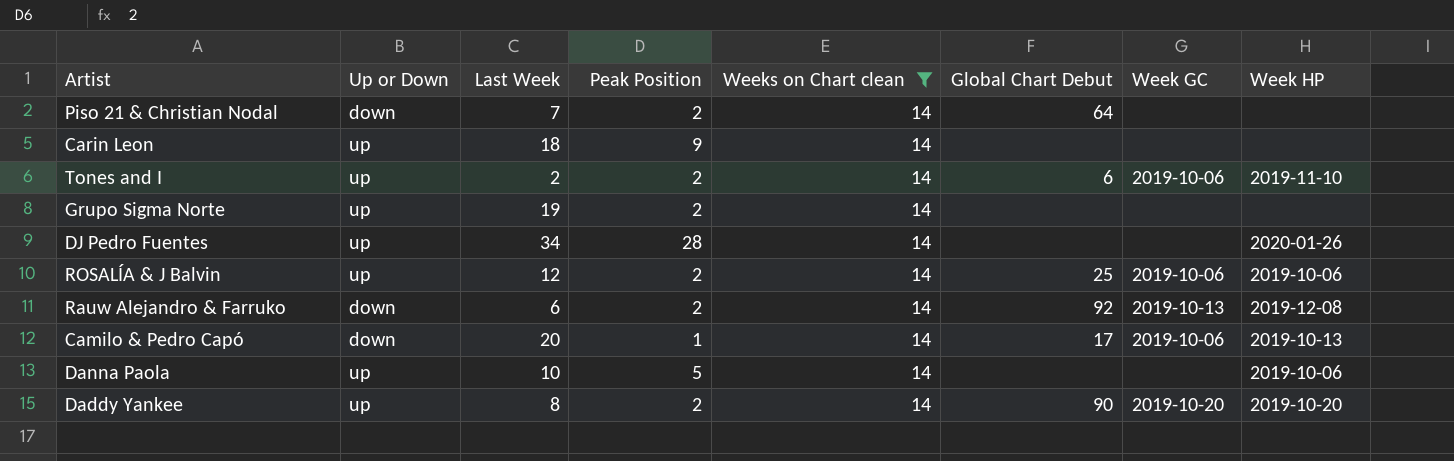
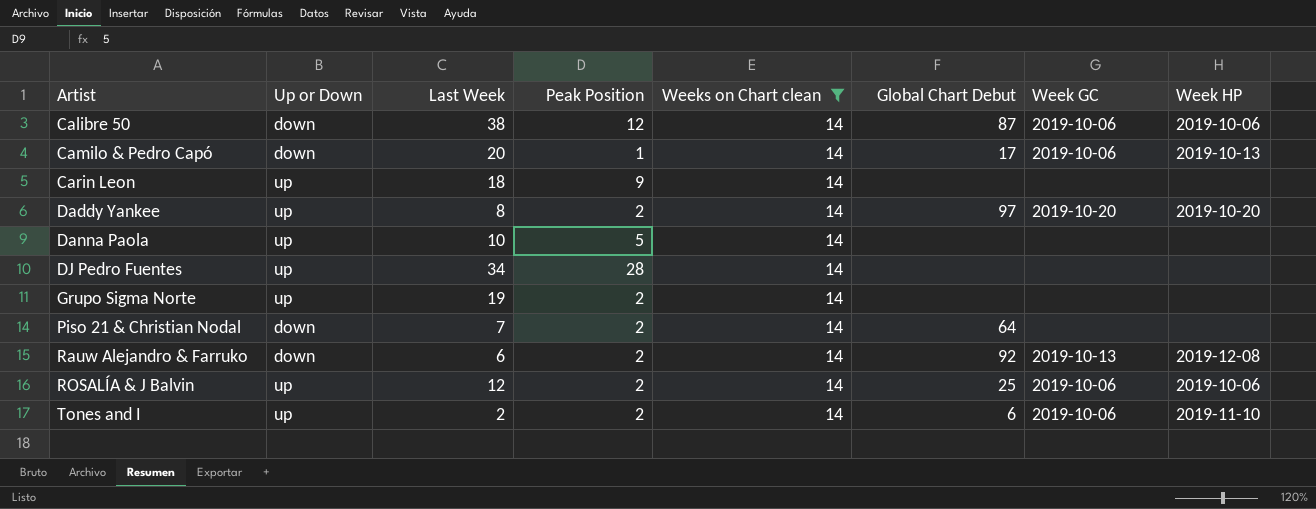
row order: none -> Artist ascending
row Calibre 50: none -> down | 38 | 12 | 14 | 87 | 2019-10-06 | 2019-10-06
Daddy Yankee | Global Chart Debut: 90 -> 97
Danna Paola | Week HP: 2019-10-06 -> none
DJ Pedro Fuentes | Week HP: 2020-01-26 -> none

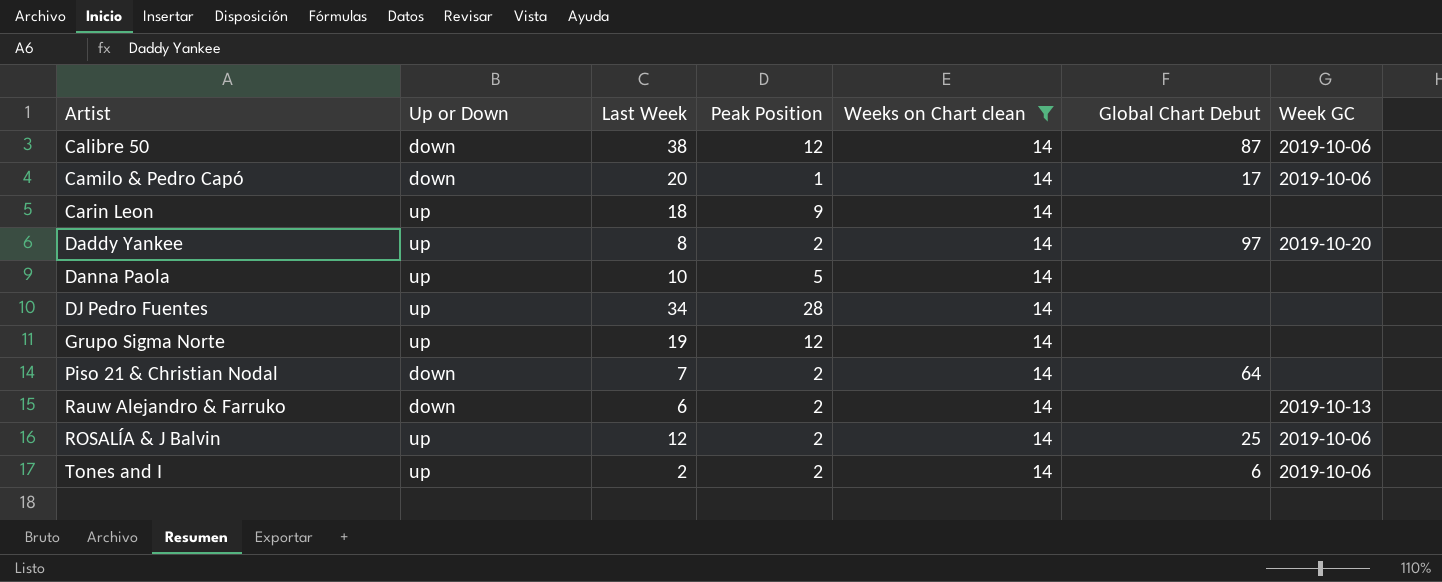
column Week HP | position: 8 -> none
Grupo Sigma Norte | Peak Position: 2 -> 12
Rauw Alejandro & Farruko | Global Chart Debut: 92 -> none

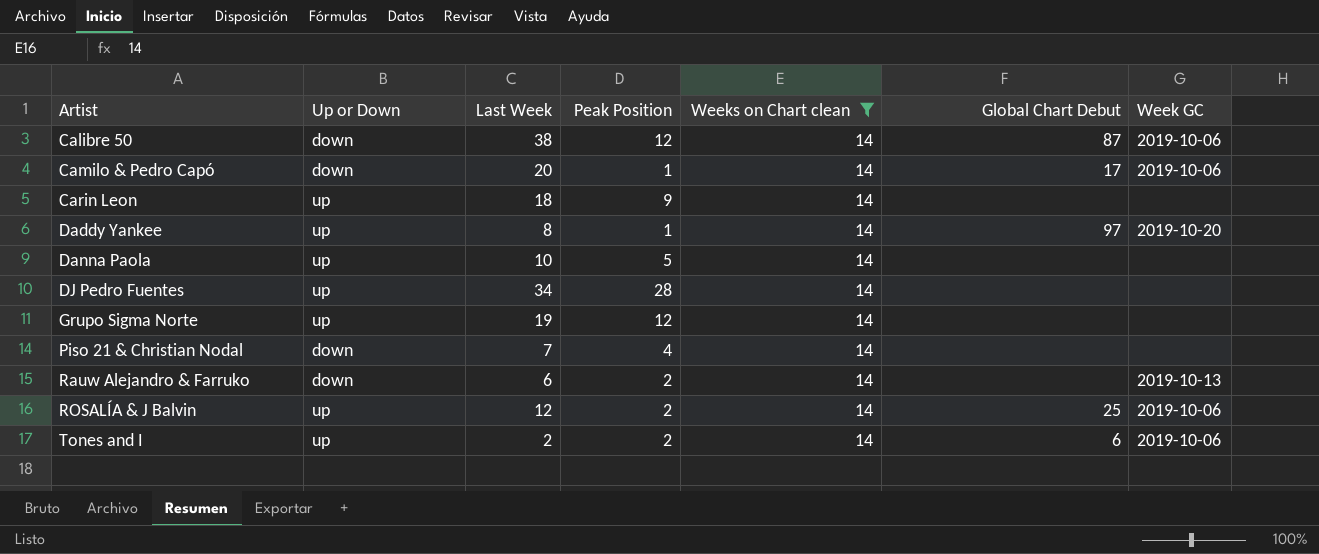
Daddy Yankee | Peak Position: 2 -> 1
Piso 21 & Christian Nodal | Peak Position: 2 -> 4
Piso 21 & Christian Nodal | Global Chart Debut: 64 -> none

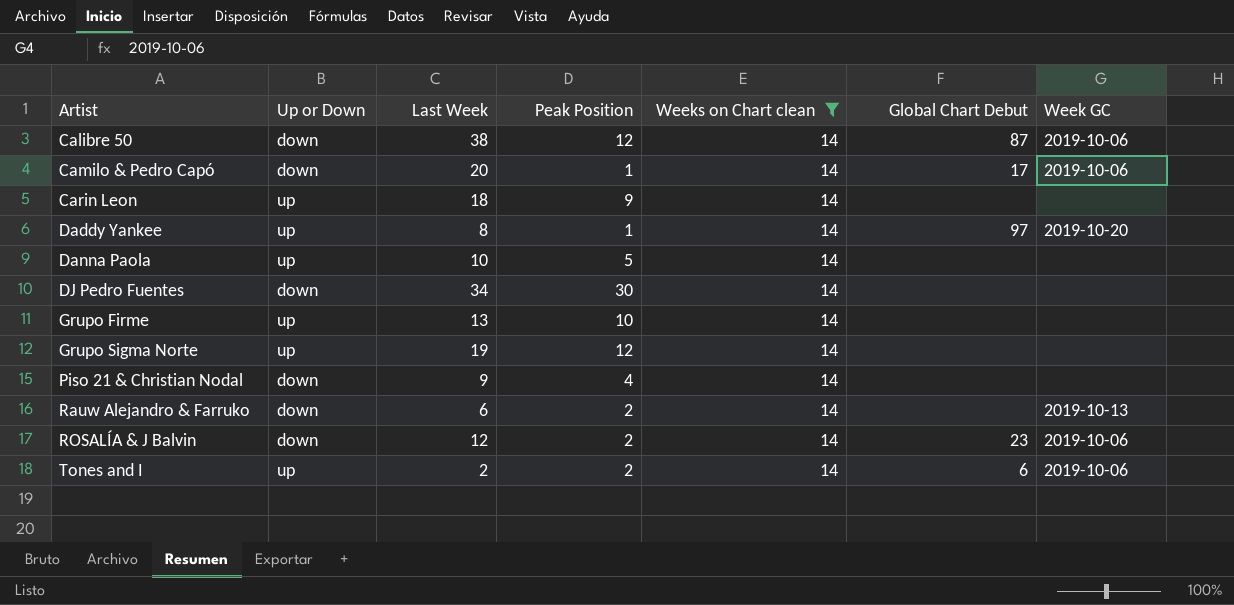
DJ Pedro Fuentes | Up or Down: up -> down
DJ Pedro Fuentes | Peak Position: 28 -> 30
row Grupo Firme: none -> up | 13 | 10 | 14 | none | none
Piso 21 & Christian Nodal | Last Week: 7 -> 9
ROSALÍA & J Balvin | Up or Down: up -> down
ROSALÍA & J Balvin | Global Chart Debut: 25 -> 23

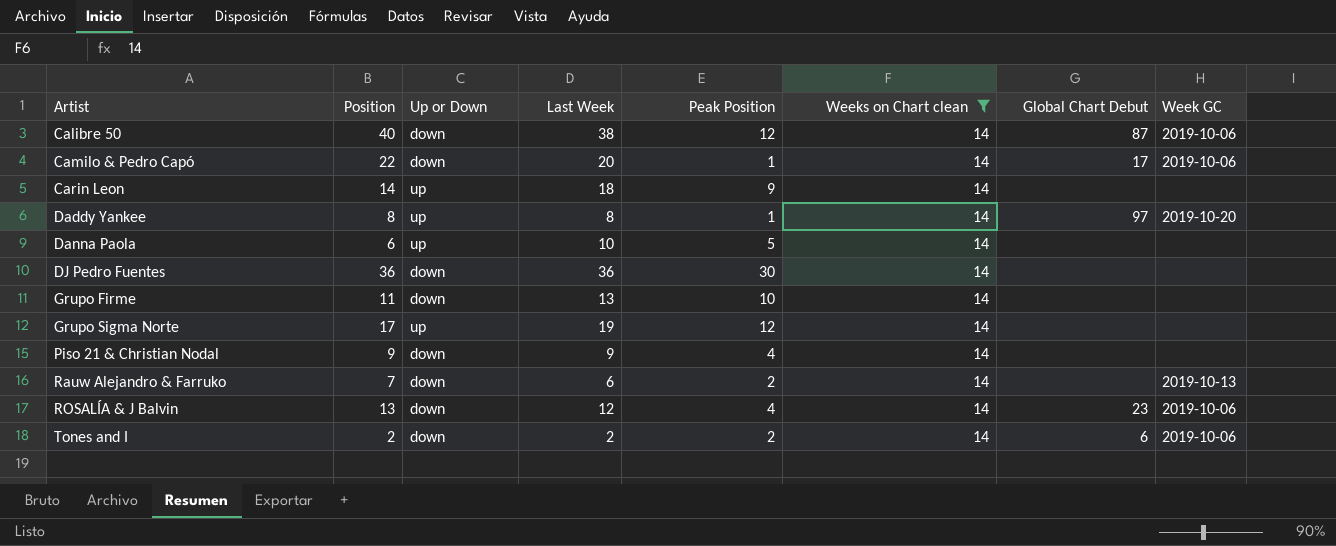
column Position | position: none -> 2
DJ Pedro Fuentes | Last Week: 34 -> 36
Grupo Firme | Up or Down: up -> down
ROSALÍA & J Balvin | Peak Position: 2 -> 4
Tones and I | Up or Down: up -> down

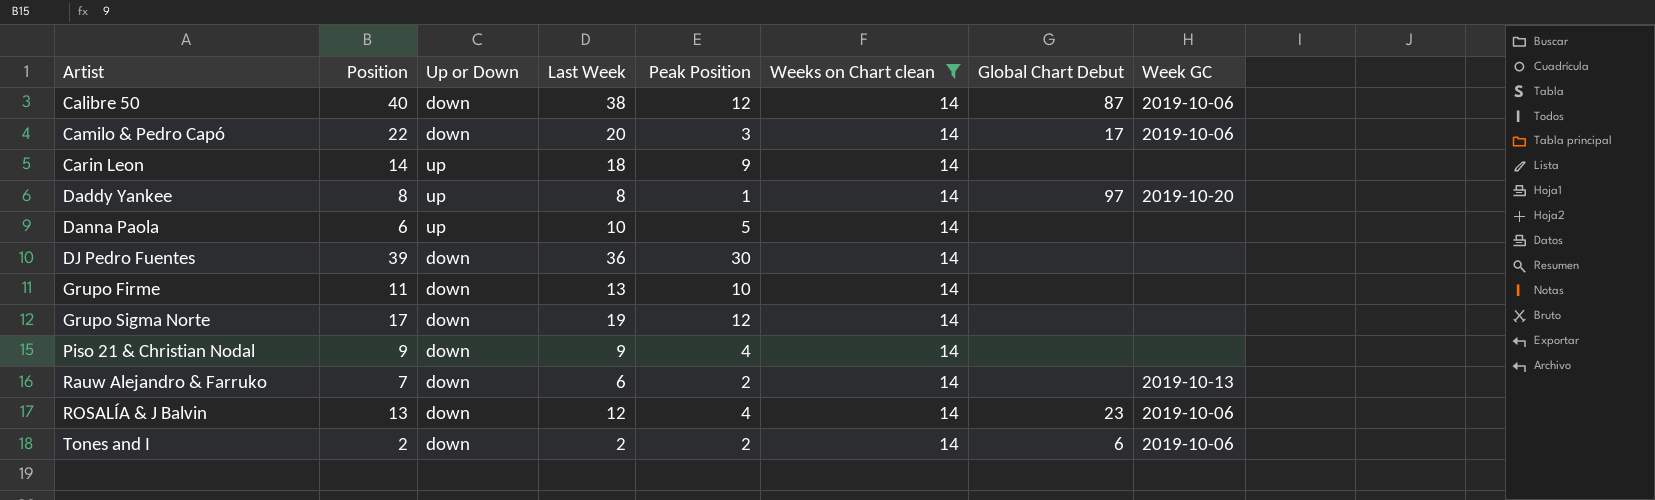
Camilo & Pedro Capó | Peak Position: 1 -> 3
DJ Pedro Fuentes | Position: 36 -> 39
Grupo Sigma Norte | Up or Down: up -> down

